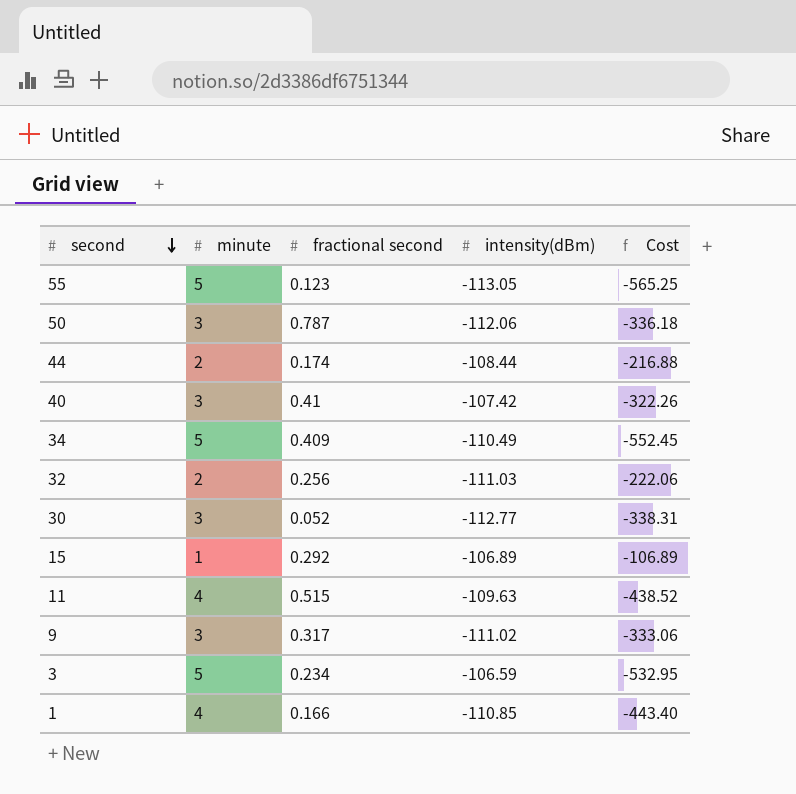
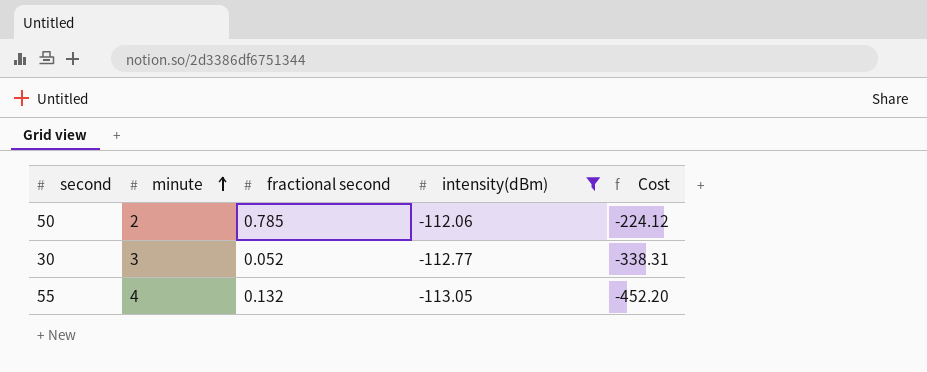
filter: none -> intensity(dBm) <= -112.06
row order: second descending -> minute ascending
50 | minute: 3 -> 2
50 | fractional second: 0.787 -> 0.785
50 | Cost: -336.18 -> -224.12
55 | minute: 5 -> 4
55 | fractional second: 0.123 -> 0.132
55 | Cost: -565.25 -> -452.20

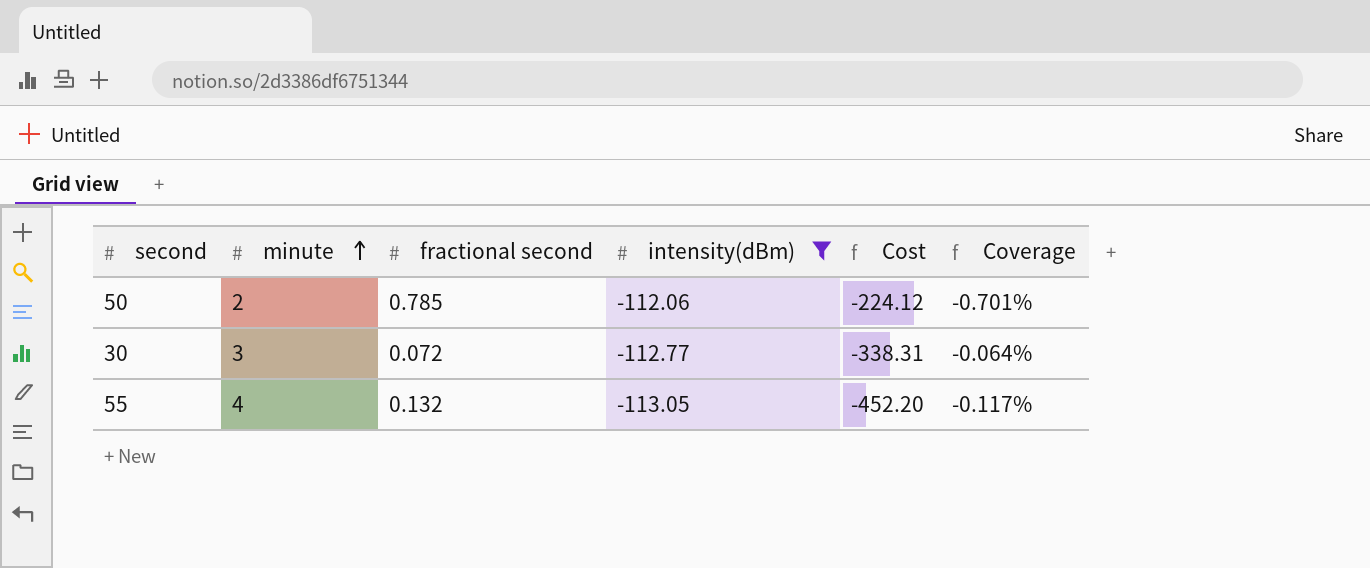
column Coverage | formula: none -> [fractional second] / [intensity(dBm)]
30 | fractional second: 0.052 -> 0.072

